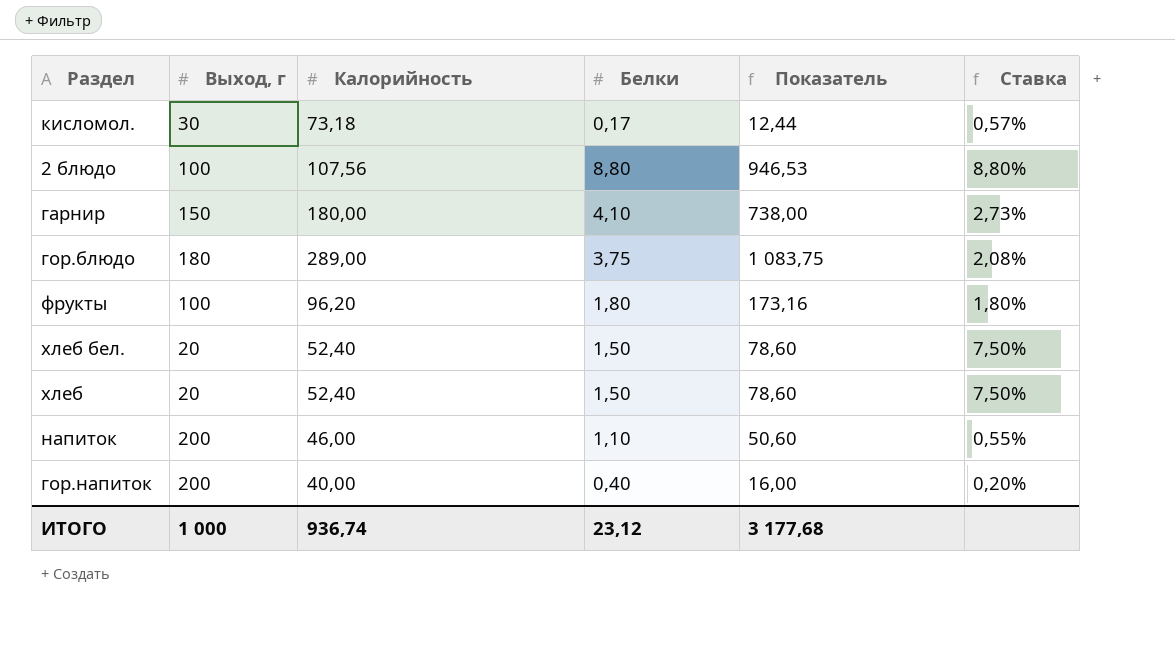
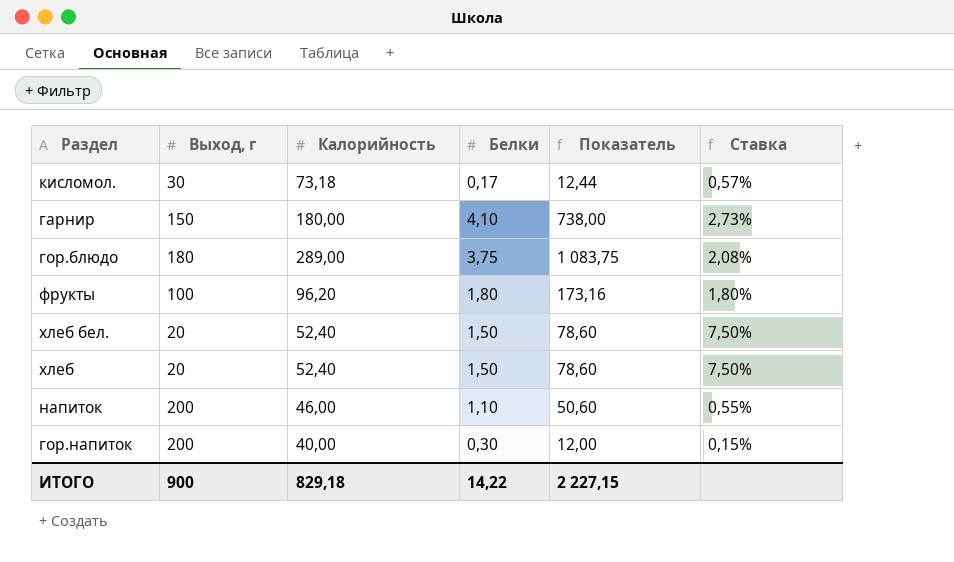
row 2 блюдо: 100 | 107,56 | 8,80 | 946,53 | 8,80% -> none
гор.напиток | Белки: 0,40 -> 0,30
гор.напиток | Показатель: 16,00 -> 12,00
гор.напиток | Ставка: 0,20% -> 0,15%
ИТОГО | Выход, г: 1 000 -> 900
ИТОГО | Калорийность: 936,74 -> 829,18
ИТОГО | Белки: 23,12 -> 14,22
ИТОГО | Показатель: 3 177,68 -> 2 227,15

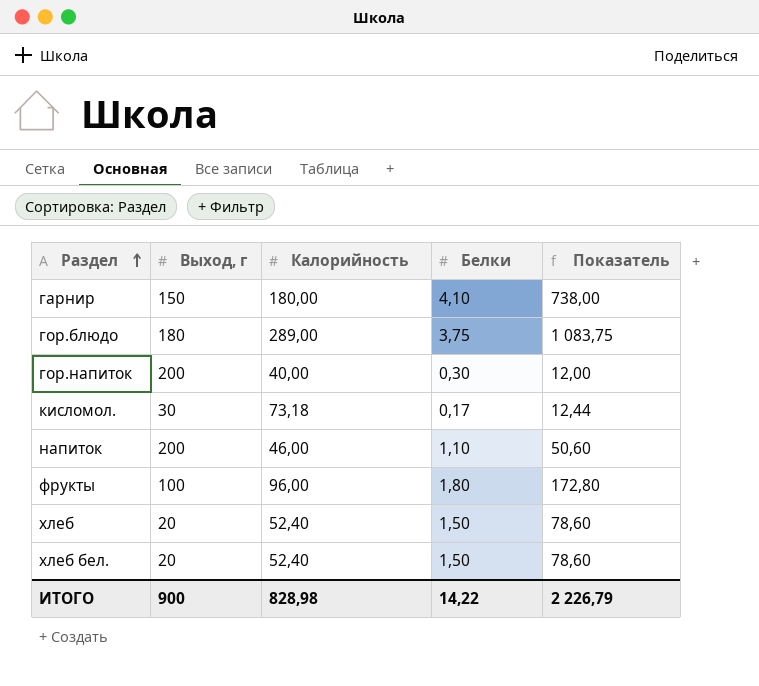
row order: none -> Раздел ascending
column Ставка | formula: [Белки] / [Выход, г] -> none
фрукты | Калорийность: 96,20 -> 96,00
фрукты | Показатель: 173,16 -> 172,80
ИТОГО | Калорийность: 829,18 -> 828,98
ИТОГО | Показатель: 2 227,15 -> 2 226,79

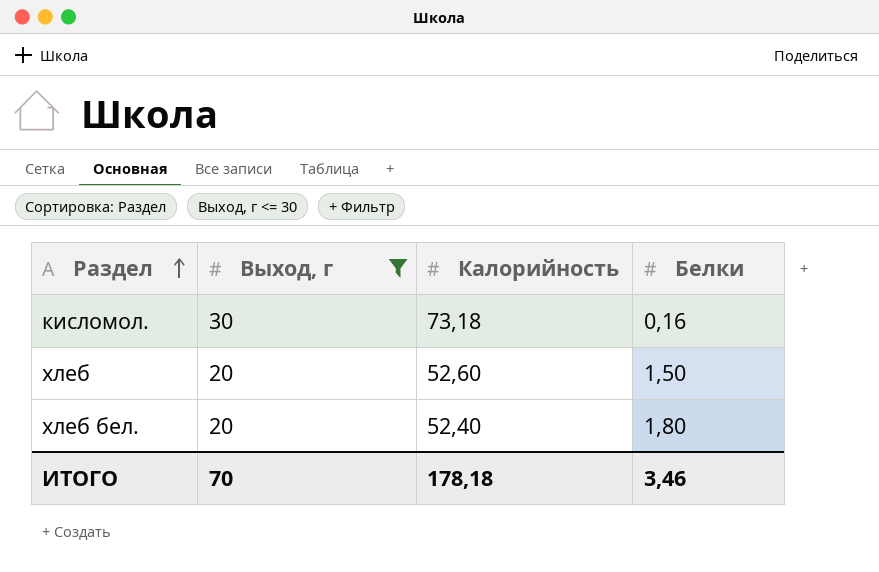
filter: none -> Выход, г <= 30
column Показатель | formula: [Калорийность] * [Белки] -> none
кисломол. | Белки: 0,17 -> 0,16
хлеб | Калорийность: 52,40 -> 52,60
хлеб бел. | Белки: 1,50 -> 1,80
ИТОГО | Выход, г: 900 -> 70
ИТОГО | Калорийность: 828,98 -> 178,18
ИТОГО | Белки: 14,22 -> 3,46

